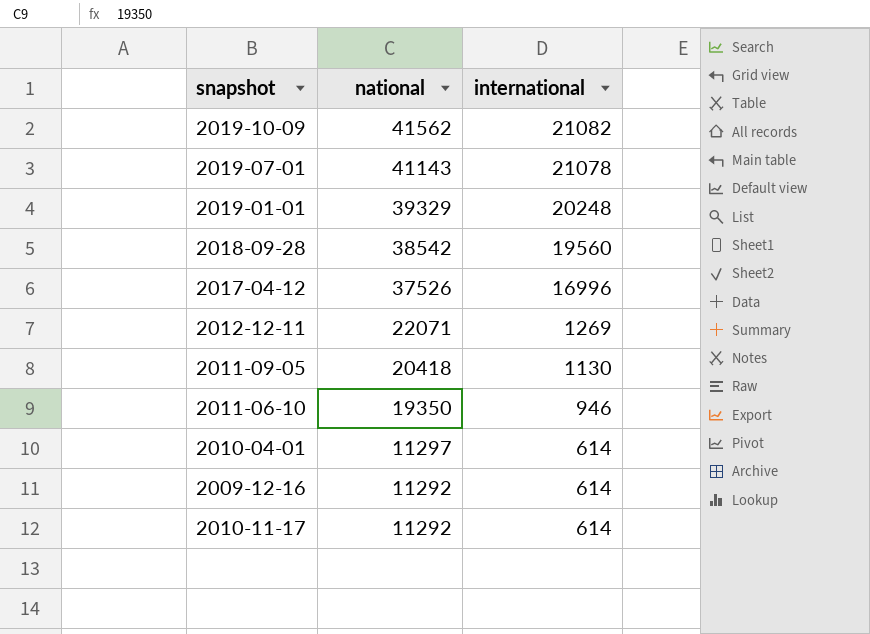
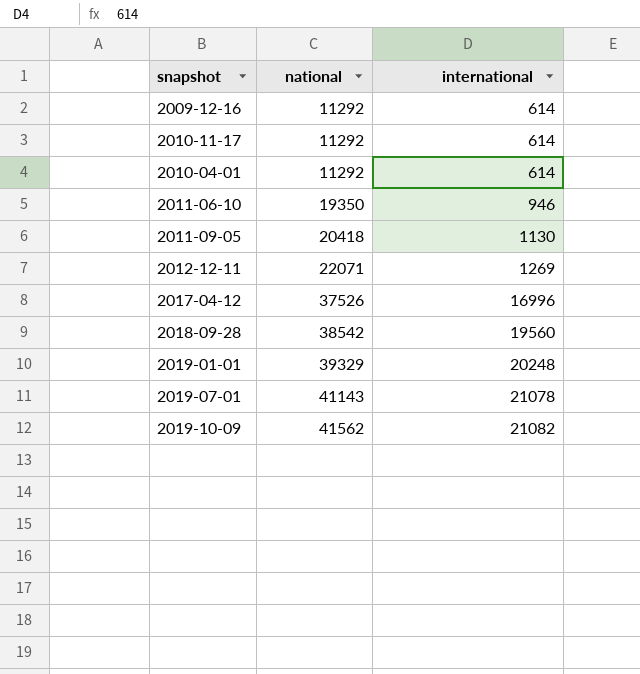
row order: national descending -> national ascending
2010-04-01 | national: 11297 -> 11292

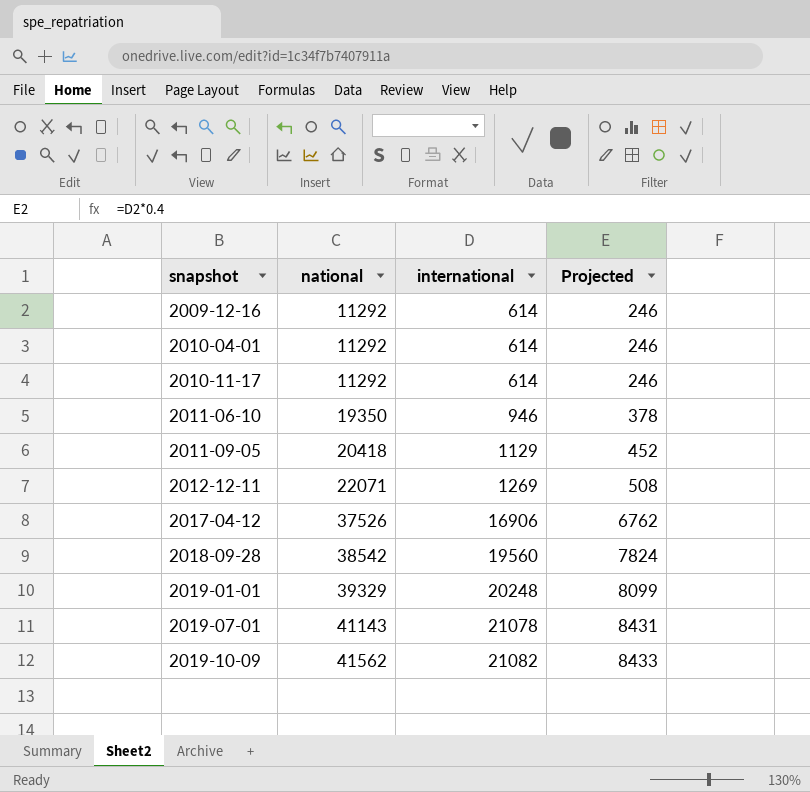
row order: national ascending -> snapshot ascending
column Projected | formula: none -> [international] * 0.4
2011-09-05 | international: 1130 -> 1129
2017-04-12 | international: 16996 -> 16906

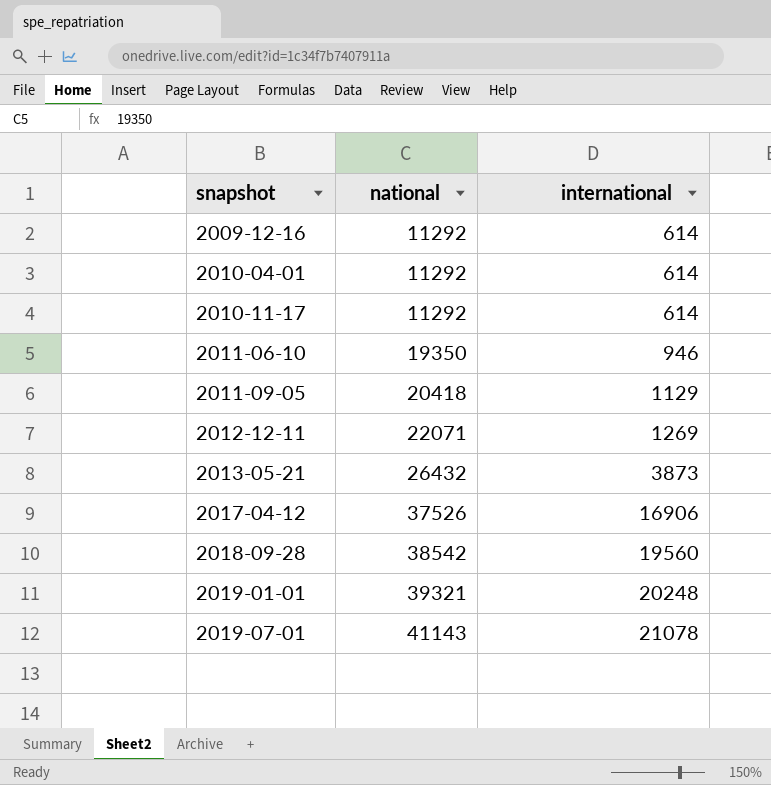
column Projected | formula: [international] * 0.4 -> none
row 2019-10-09: 41562 | 21082 | 8433 -> none
row 2013-05-21: none -> 26432 | 3873
2019-01-01 | national: 39329 -> 39321

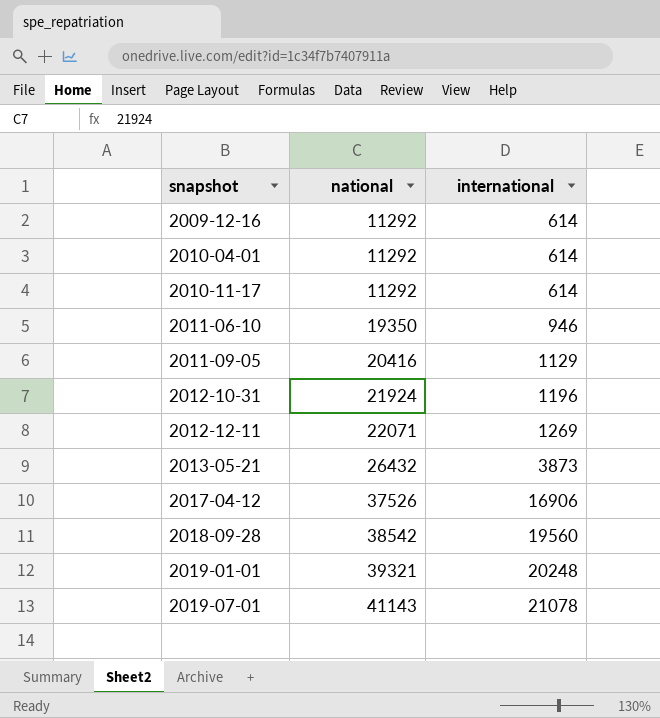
2011-09-05 | national: 20418 -> 20416
row 2012-10-31: none -> 21924 | 1196

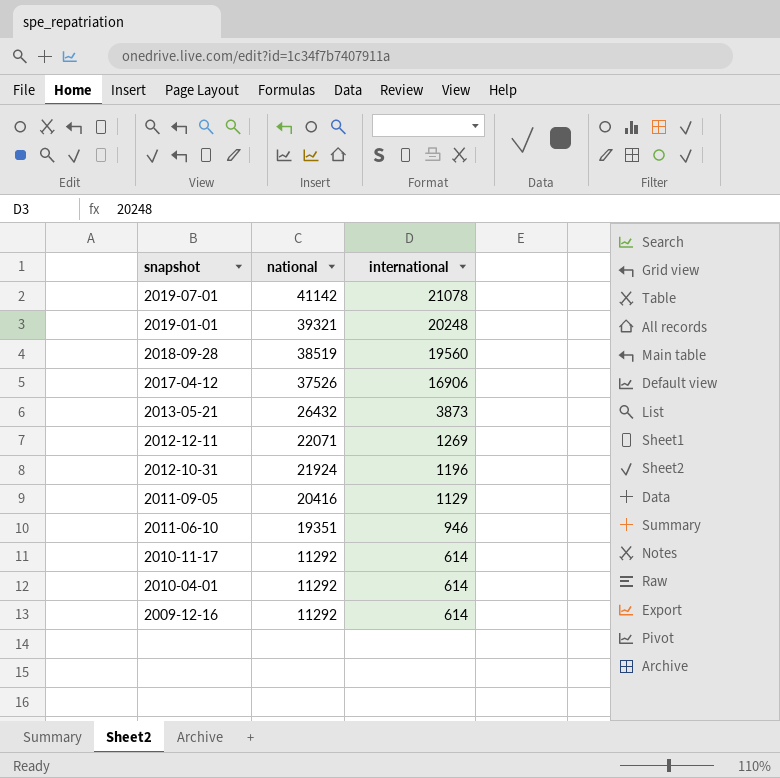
row order: snapshot ascending -> snapshot descending
2019-07-01 | national: 41143 -> 41142
2018-09-28 | national: 38542 -> 38519
2011-06-10 | national: 19350 -> 19351

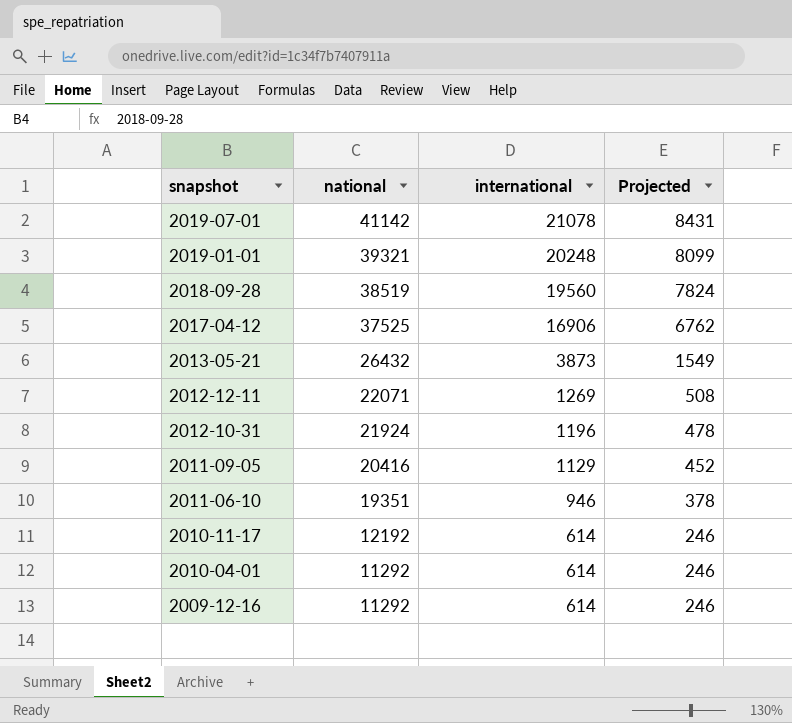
column Projected | formula: none -> [international] * 0.4
2017-04-12 | national: 37526 -> 37525
2010-11-17 | national: 11292 -> 12192

